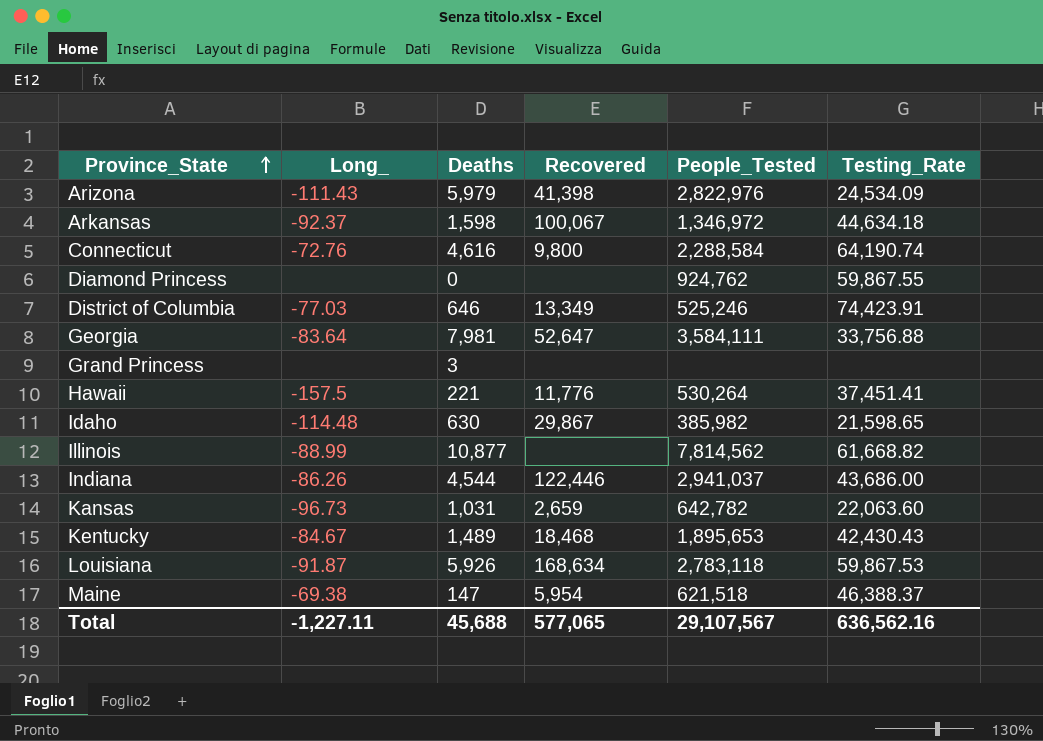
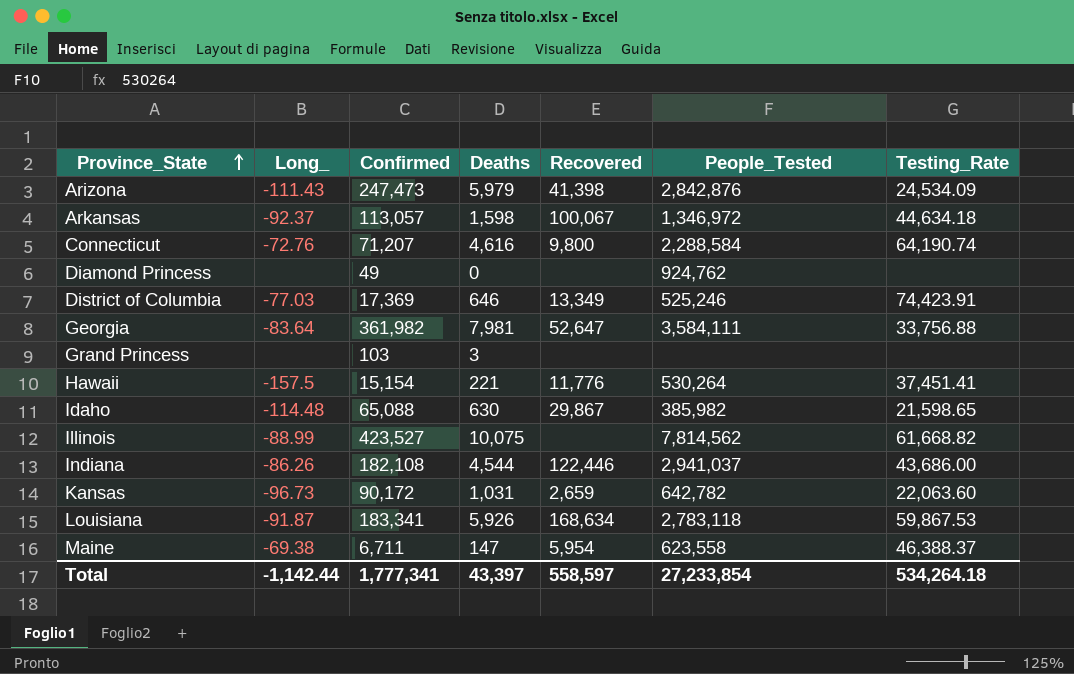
column Confirmed | position: none -> 3
row Kentucky: -84.67 | 1,489 | 18,468 | 1,895,653 | 42,430.43 -> none
Arizona | People_Tested: 2,822,976 -> 2,842,876
Diamond Princess | Testing_Rate: 59,867.55 -> none
Illinois | Deaths: 10,877 -> 10,075
Maine | People_Tested: 621,518 -> 623,558
Total | Long_: -1,227.11 -> -1,142.44
Total | Deaths: 45,688 -> 43,397
Total | Recovered: 577,065 -> 558,597
Total | People_Tested: 29,107,567 -> 27,233,854
Total | Testing_Rate: 636,562.16 -> 534,264.18

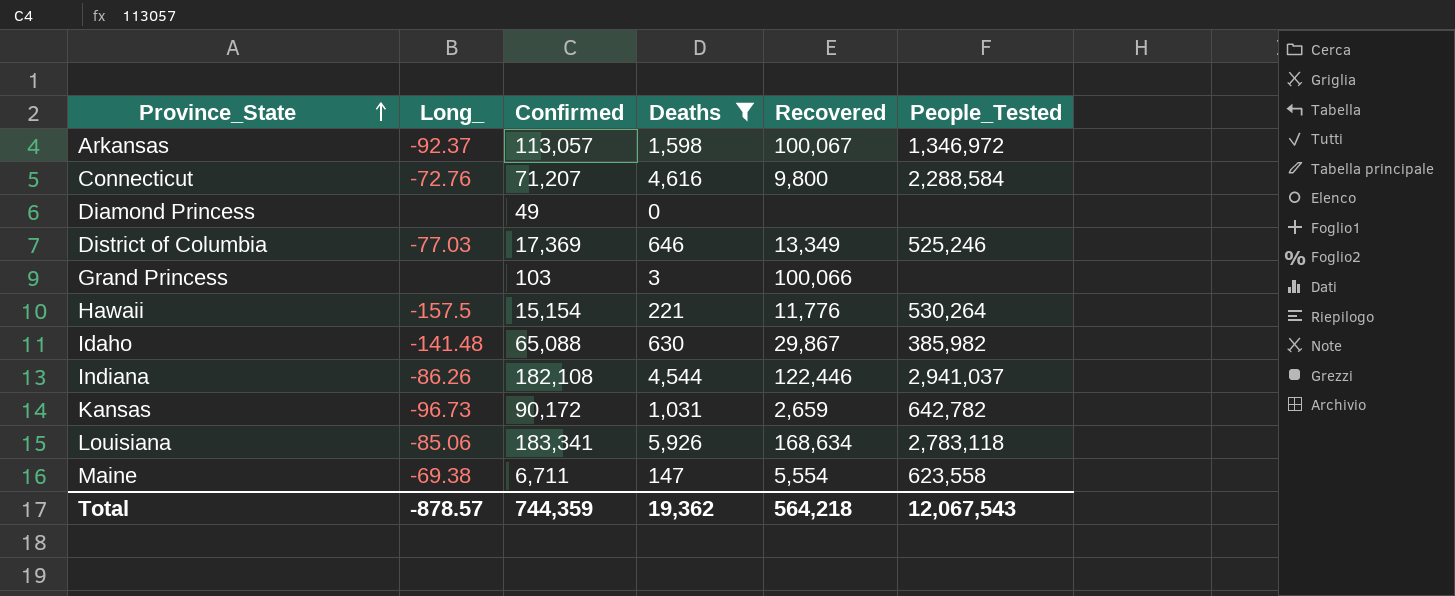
filter: none -> Deaths <= 5,926
column Testing_Rate | position: 7 -> none
Diamond Princess | People_Tested: 924,762 -> none
Grand Princess | Recovered: none -> 100,066
Idaho | Long_: -114.48 -> -141.48
Louisiana | Long_: -91.87 -> -85.06
Maine | Recovered: 5,954 -> 5,554
Total | Long_: -1,142.44 -> -878.57
Total | Confirmed: 1,777,341 -> 744,359
Total | Deaths: 43,397 -> 19,362
Total | Recovered: 558,597 -> 564,218
Total | People_Tested: 27,233,854 -> 12,067,543

